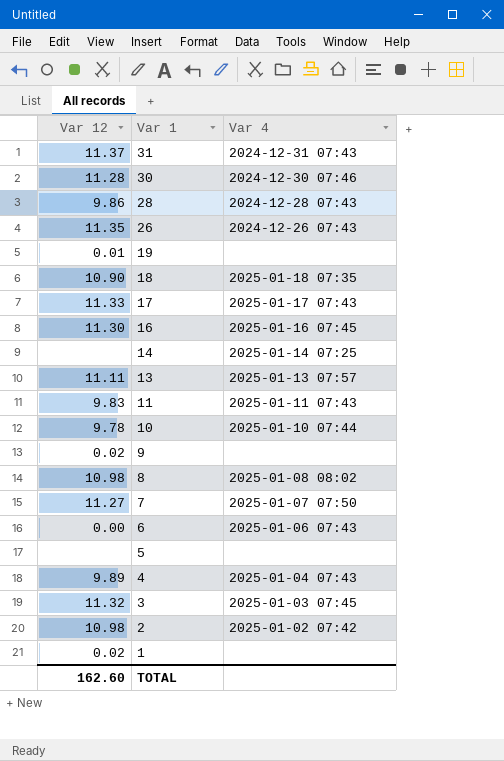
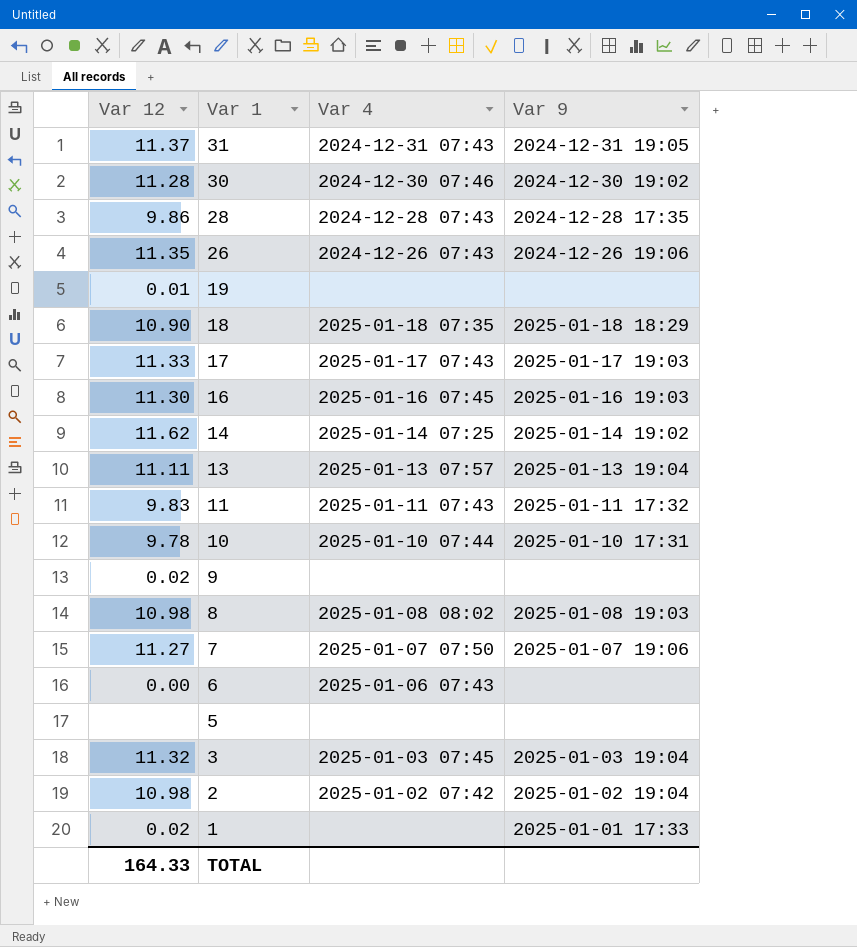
column Var 9 | position: none -> 4
row 4: 9.89 | 2025-01-04 07:43 -> none
14 | Var 12: none -> 11.62
TOTAL | Var 12: 162.60 -> 164.33

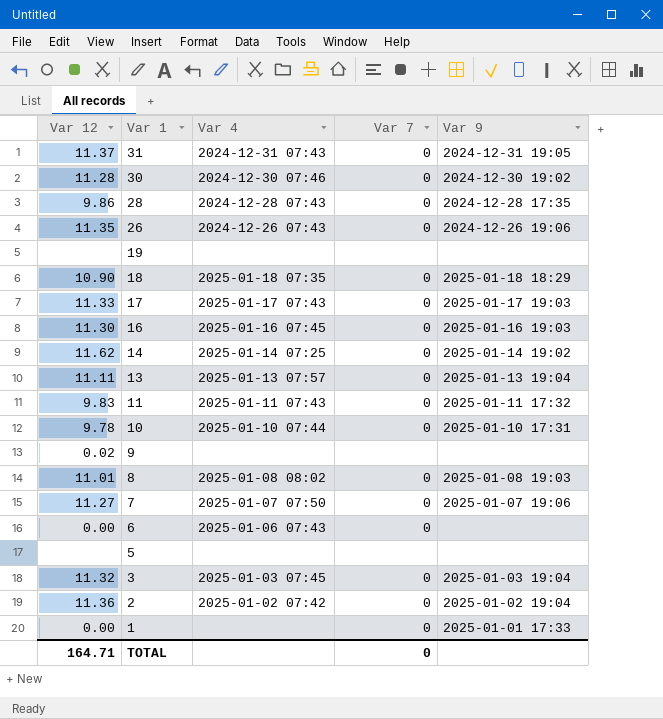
column Var 7 | position: none -> 4
19 | Var 12: 0.01 -> none
8 | Var 12: 10.98 -> 11.01
2 | Var 12: 10.98 -> 11.36
1 | Var 12: 0.02 -> 0.00
TOTAL | Var 12: 164.33 -> 164.71

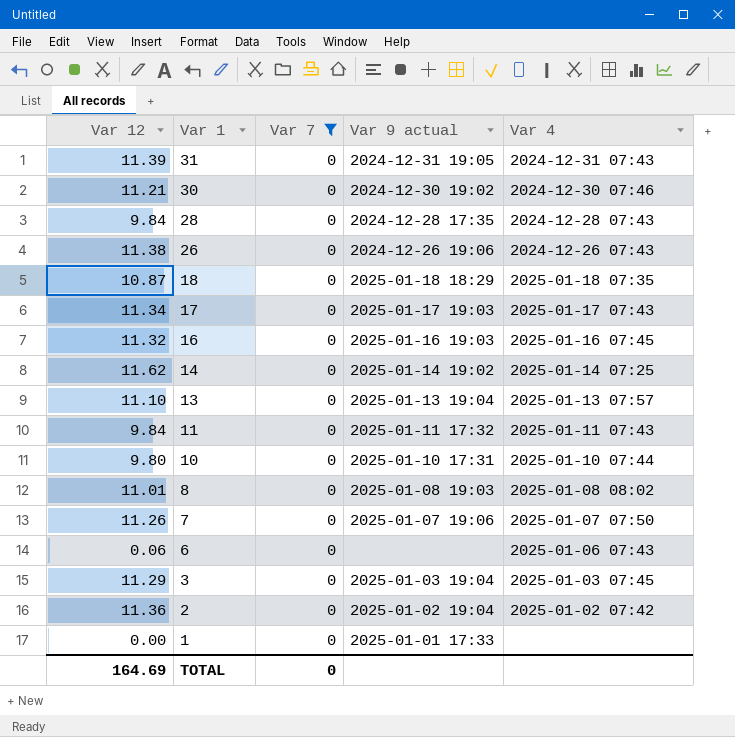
filter: none -> Var 7 = 0
column name: Var 9 -> Var 9 actual
column Var 4 | position: 3 -> 5
31 | Var 12: 11.37 -> 11.39
30 | Var 12: 11.28 -> 11.21
28 | Var 12: 9.86 -> 9.84
26 | Var 12: 11.35 -> 11.38
18 | Var 12: 10.90 -> 10.87
17 | Var 12: 11.33 -> 11.34
16 | Var 12: 11.30 -> 11.32
13 | Var 12: 11.11 -> 11.10
11 | Var 12: 9.83 -> 9.84
10 | Var 12: 9.78 -> 9.80
7 | Var 12: 11.27 -> 11.26
6 | Var 12: 0.00 -> 0.06
3 | Var 12: 11.32 -> 11.29
TOTAL | Var 12: 164.71 -> 164.69

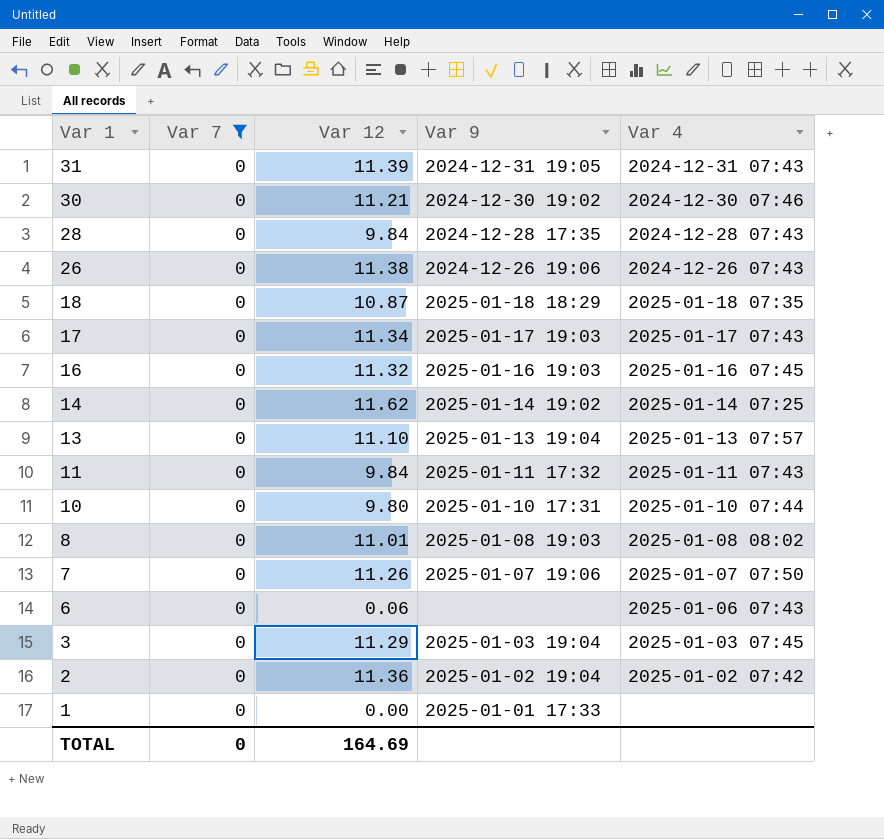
column Var 12 | position: 1 -> 3
column name: Var 9 actual -> Var 9

